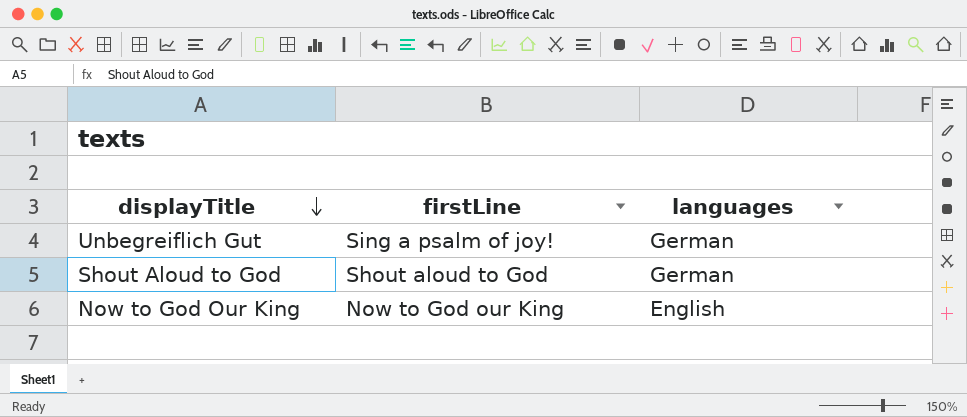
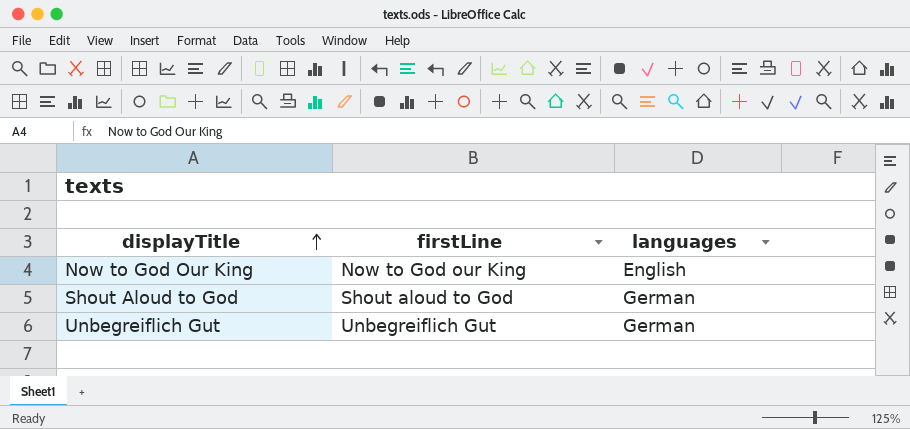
row order: displayTitle descending -> displayTitle ascending
Unbegreiflich Gut | firstLine: Sing a psalm of joy! -> Unbegreiflich Gut

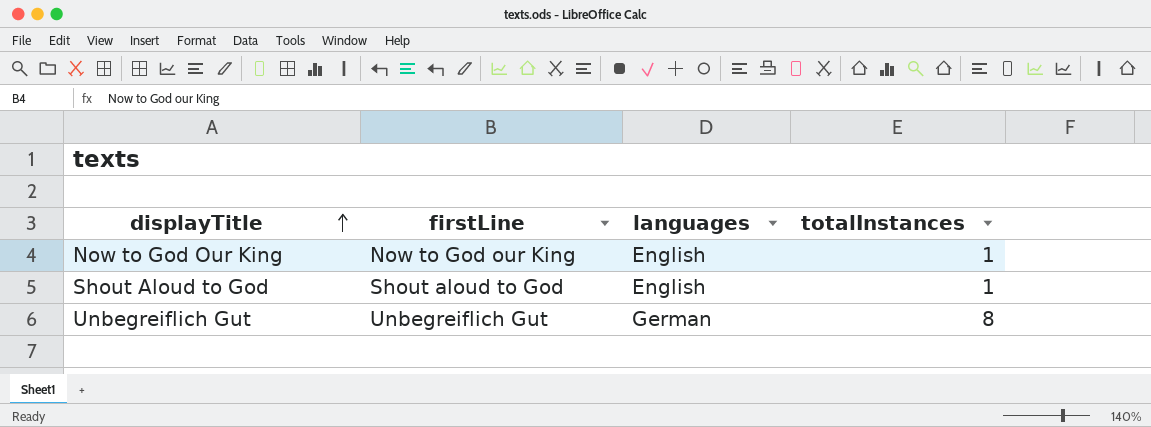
column totalInstances | position: none -> 4
Shout Aloud to God | languages: German -> English

